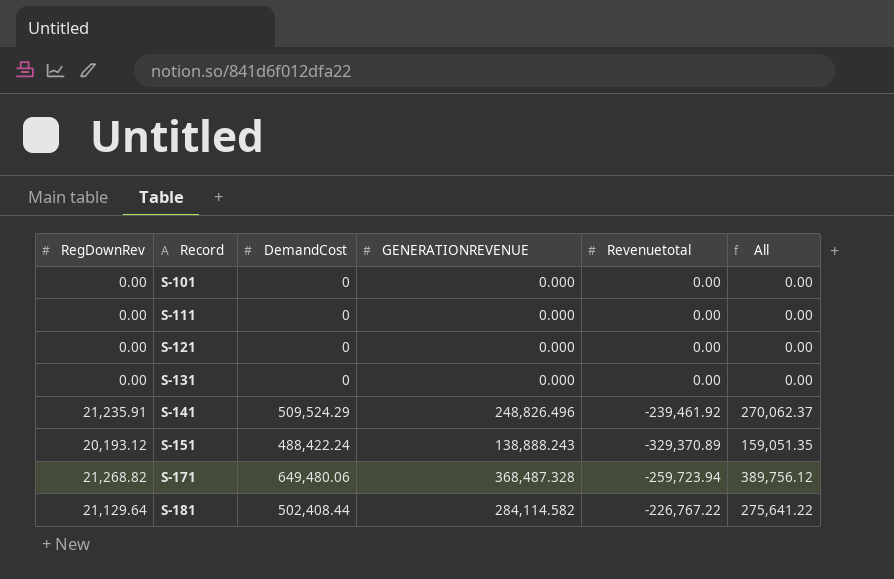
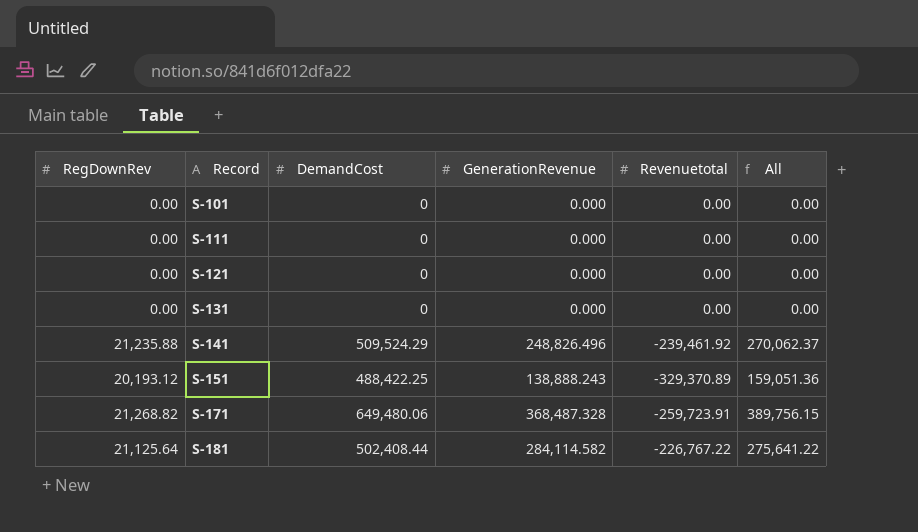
column name: GENERATIONREVENUE -> GenerationRevenue
S-141 | RegDownRev: 21,235.91 -> 21,235.88
S-151 | DemandCost: 488,422.24 -> 488,422.25
S-151 | All: 159,051.35 -> 159,051.36
S-171 | Revenuetotal: -259,723.94 -> -259,723.91
S-171 | All: 389,756.12 -> 389,756.15
S-181 | RegDownRev: 21,129.64 -> 21,125.64

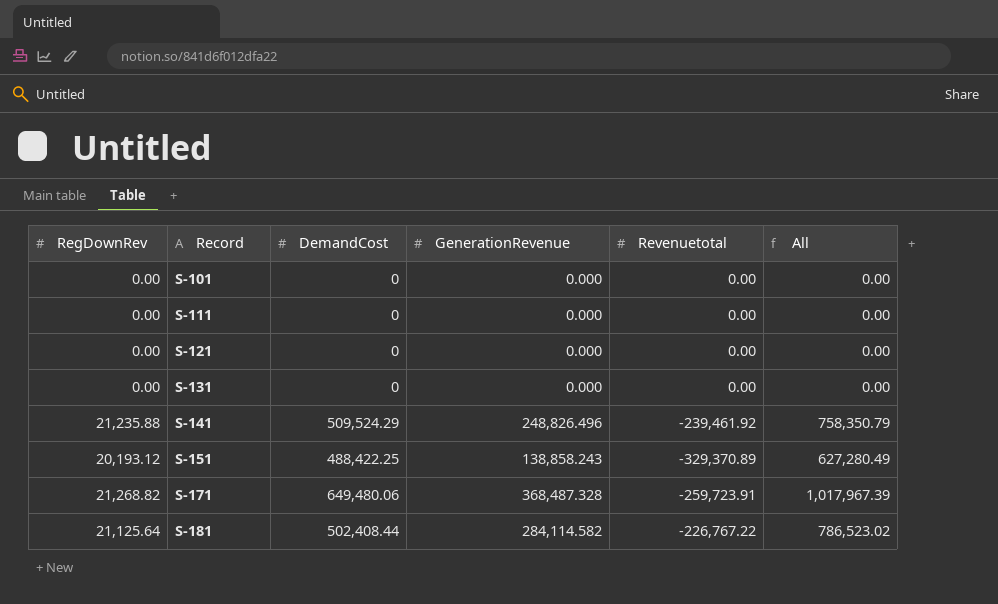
column All | formula: [DemandCost] + [Revenuetotal] -> [DemandCost] + [GenerationRevenue]
S-151 | GenerationRevenue: 138,888.243 -> 138,858.243

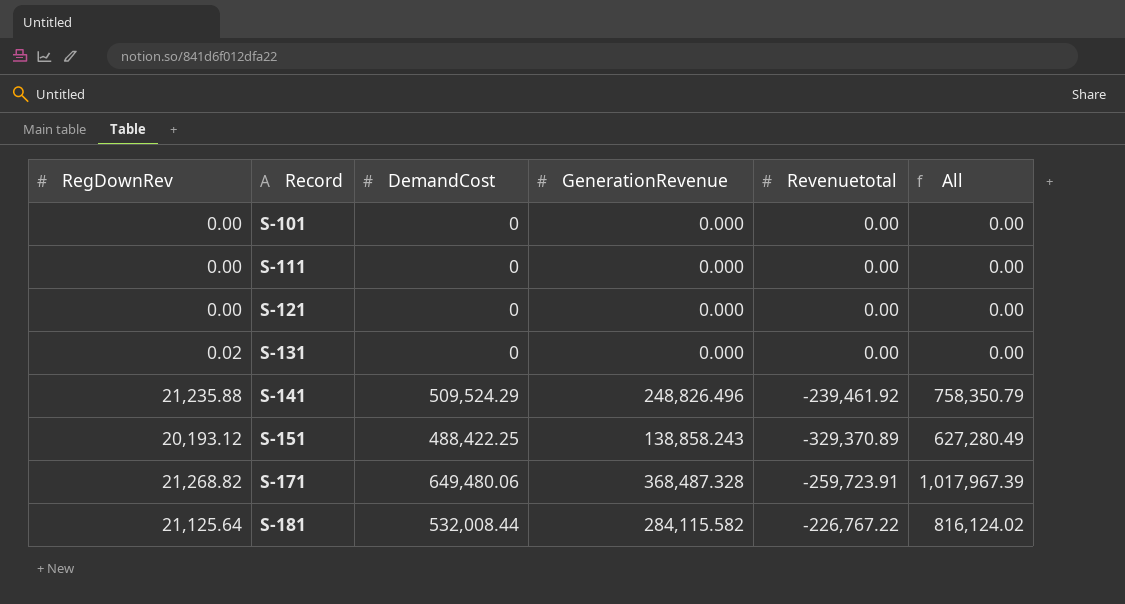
S-131 | RegDownRev: 0.00 -> 0.02
S-181 | DemandCost: 502,408.44 -> 532,008.44
S-181 | GenerationRevenue: 284,114.582 -> 284,115.582
S-181 | All: 786,523.02 -> 816,124.02

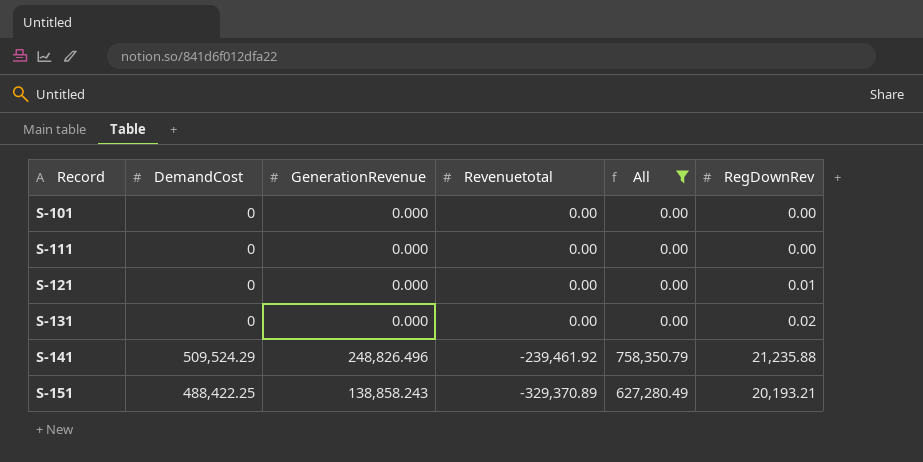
filter: none -> All <= 758,350.79
column RegDownRev | position: 1 -> 6
S-121 | RegDownRev: 0.00 -> 0.01
S-151 | RegDownRev: 20,193.12 -> 20,193.21

